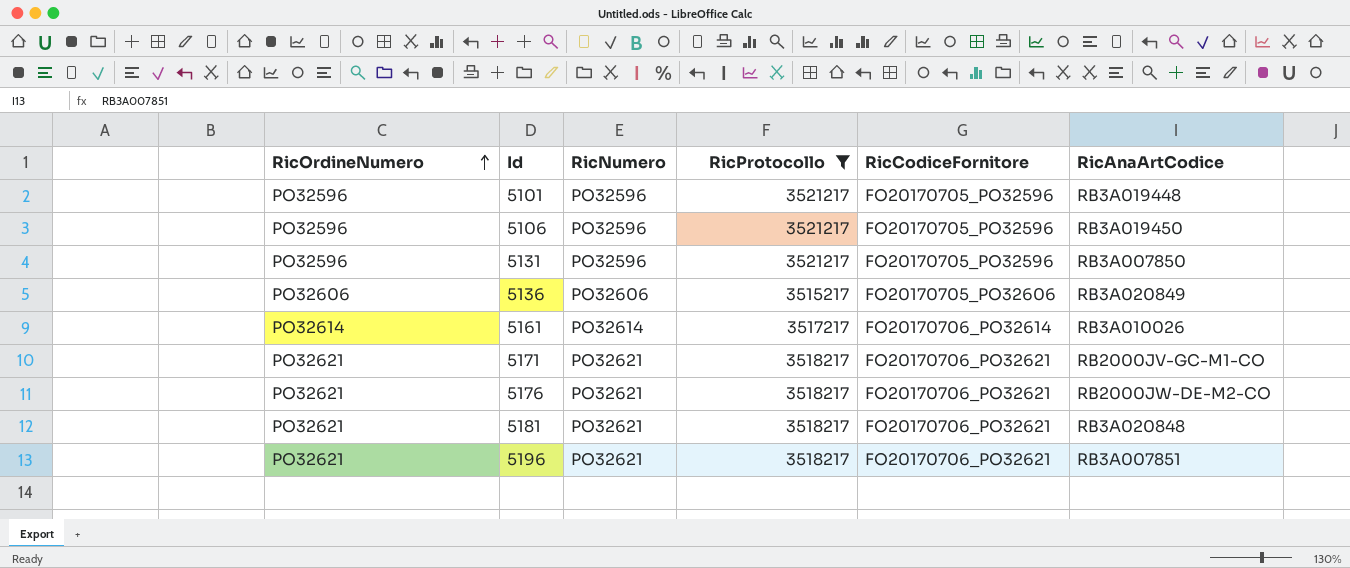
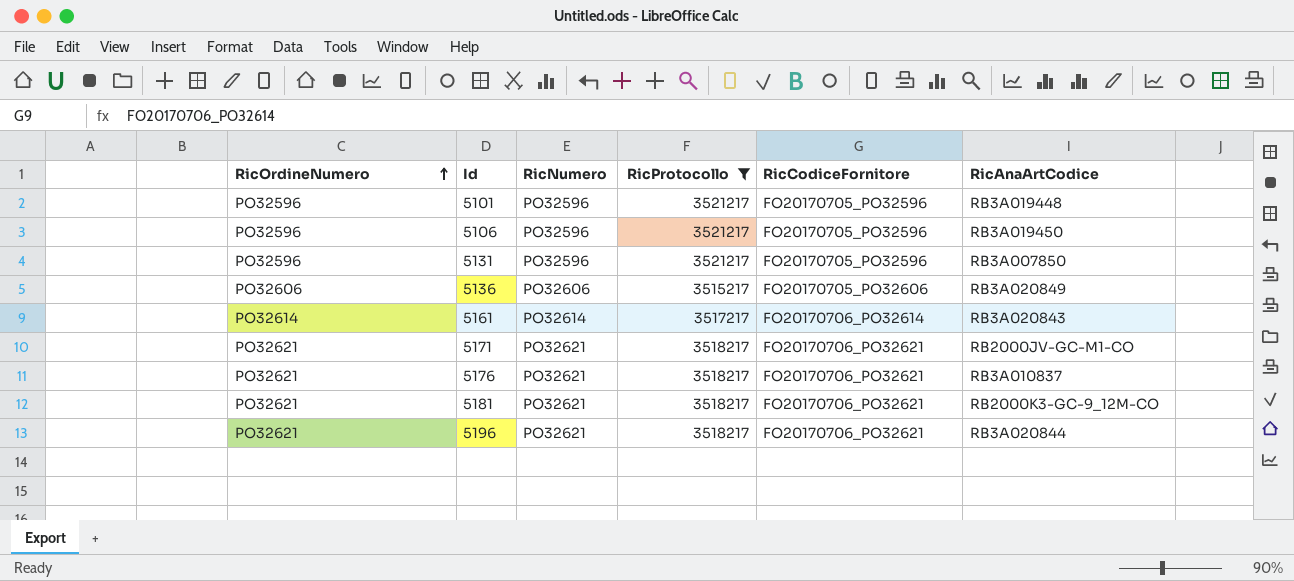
5161 | RicAnaArtCodice: RB3A010026 -> RB3A020843
5176 | RicAnaArtCodice: RB2000JW-DE-M2-CO -> RB3A010837
5181 | RicAnaArtCodice: RB3A020848 -> RB2000K3-GC-9_12M-CO
5196 | RicAnaArtCodice: RB3A007851 -> RB3A020844

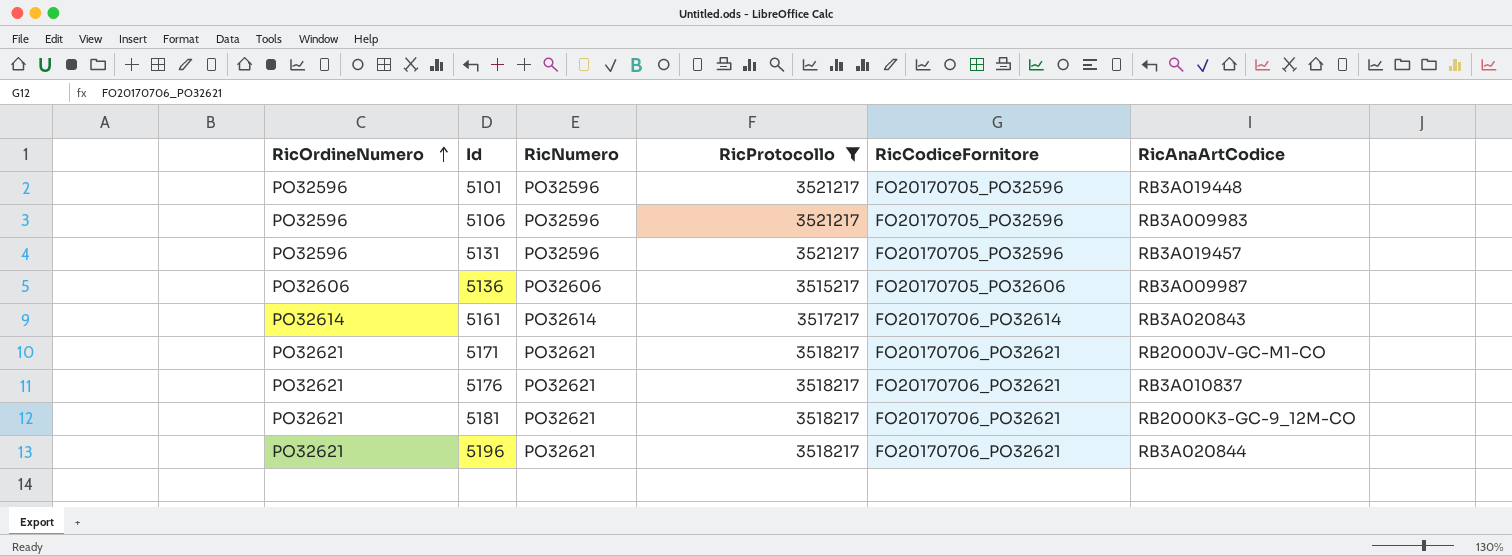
5106 | RicAnaArtCodice: RB3A019450 -> RB3A009983
5131 | RicAnaArtCodice: RB3A007850 -> RB3A019457
5136 | RicAnaArtCodice: RB3A020849 -> RB3A009987

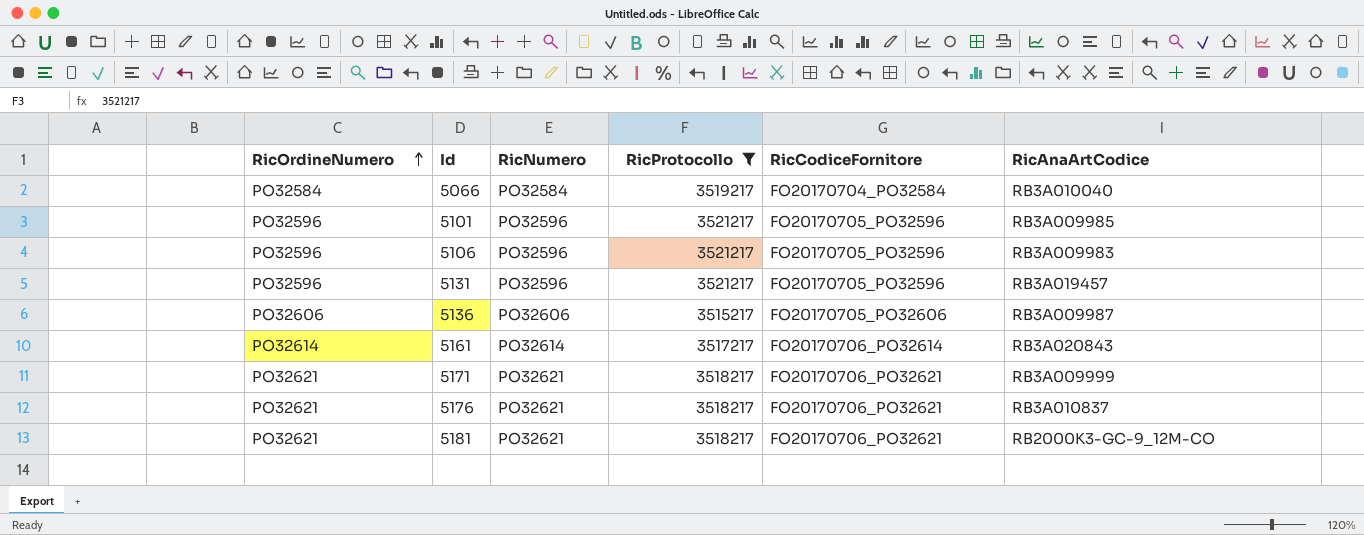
row 5196: PO32621 | PO32621 | 3518217 | FO20170706_PO32621 | RB3A020844 -> none
row 5066: none -> PO32584 | PO32584 | 3519217 | FO20170704_PO32584 | RB3A010040
5101 | RicAnaArtCodice: RB3A019448 -> RB3A009985
5171 | RicAnaArtCodice: RB2000JV-GC-M1-CO -> RB3A009999

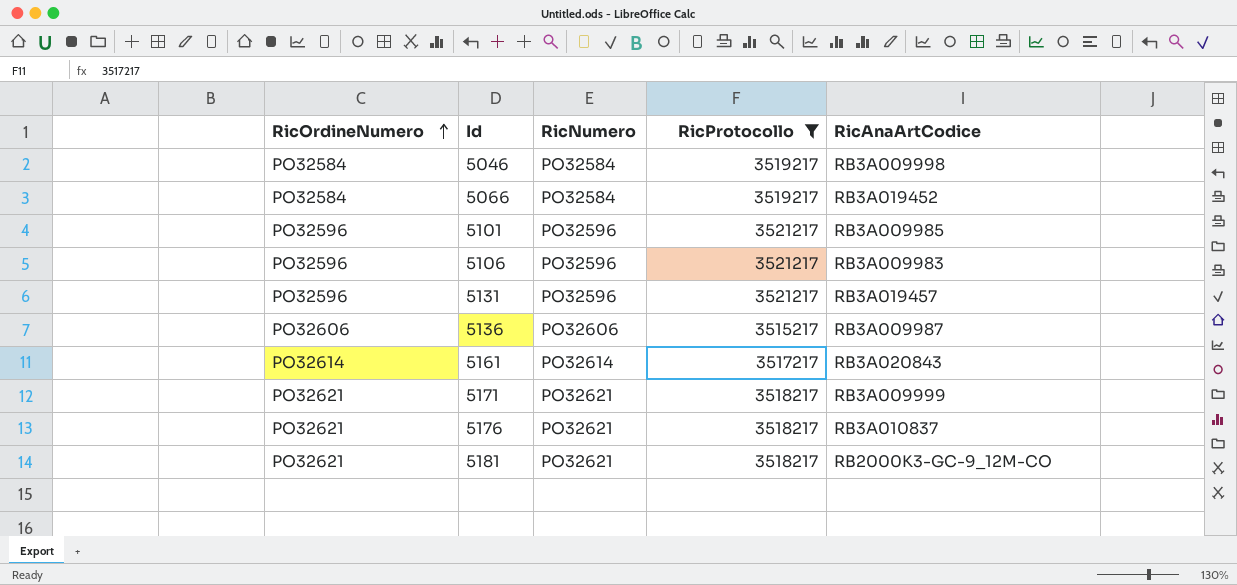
column RicCodiceFornitore | position: 5 -> none
row 5046: none -> PO32584 | PO32584 | 3519217 | RB3A009998
5066 | RicAnaArtCodice: RB3A010040 -> RB3A019452

